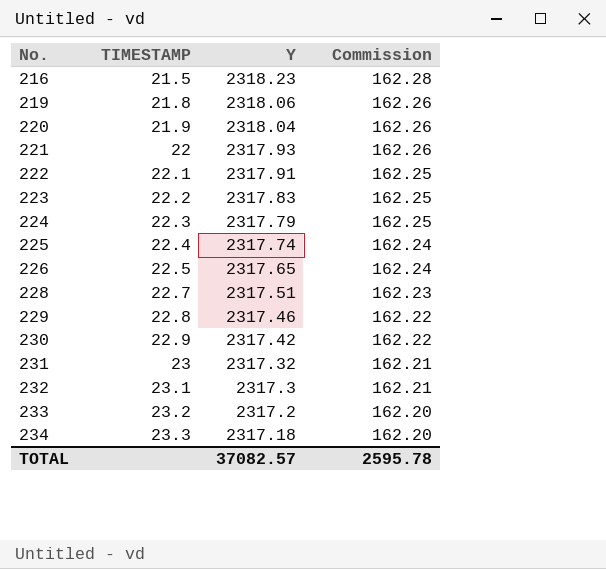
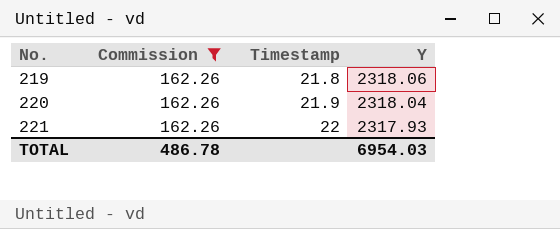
filter: none -> Commission = 162.26
column Commission | position: 4 -> 2
column name: TIMESTAMP -> Timestamp
TOTAL | Commission: 2595.78 -> 486.78
TOTAL | Y: 37082.57 -> 6954.03

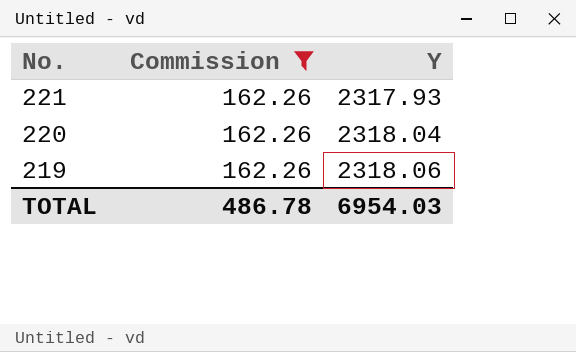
row order: No. ascending -> No. descending
column Timestamp | position: 3 -> none

